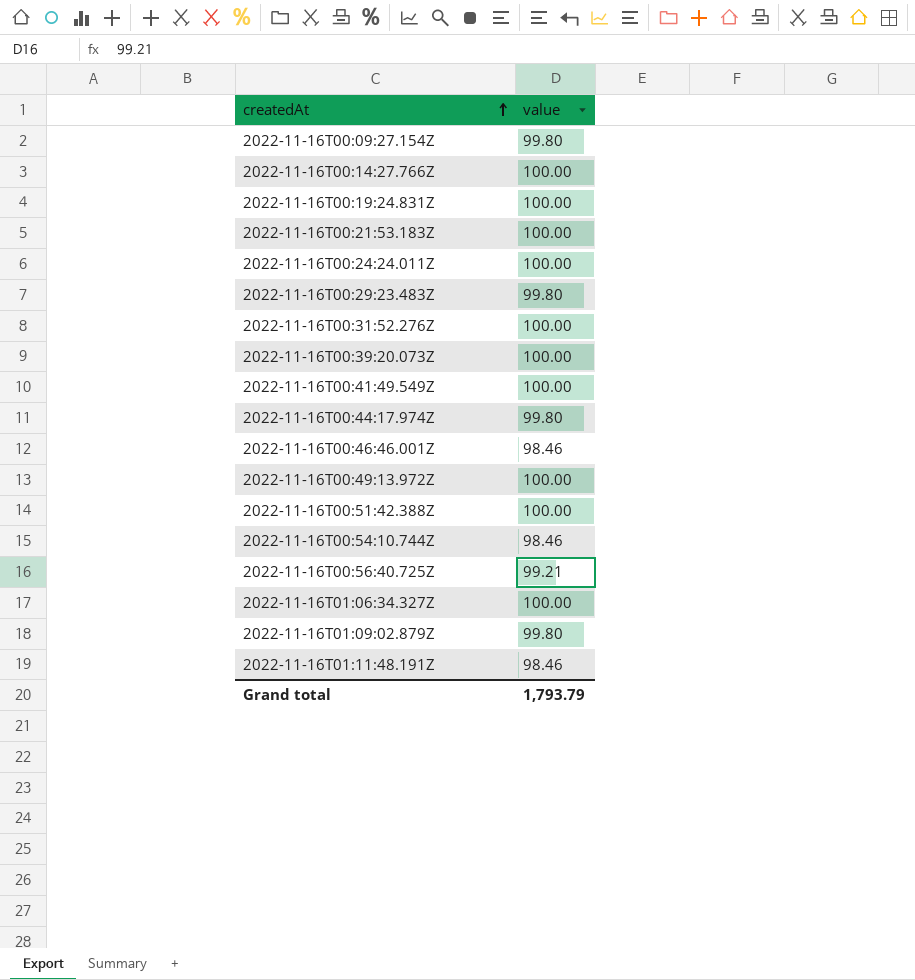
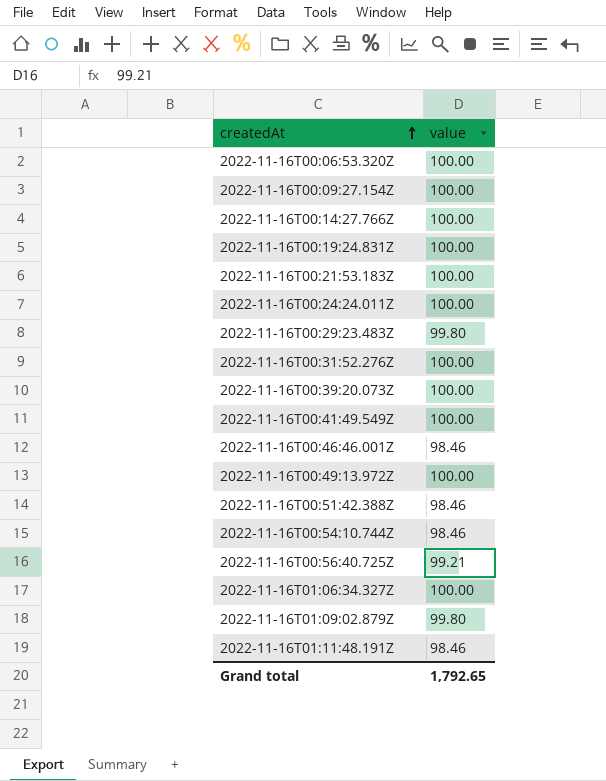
row 2022-11-16T00:44:17.974Z: 99.80 -> none
row 2022-11-16T00:06:53.320Z: none -> 100.00
2022-11-16T00:09:27.154Z | value: 99.80 -> 100.00
2022-11-16T00:51:42.388Z | value: 100.00 -> 98.46
Grand total | value: 1,793.79 -> 1,792.65

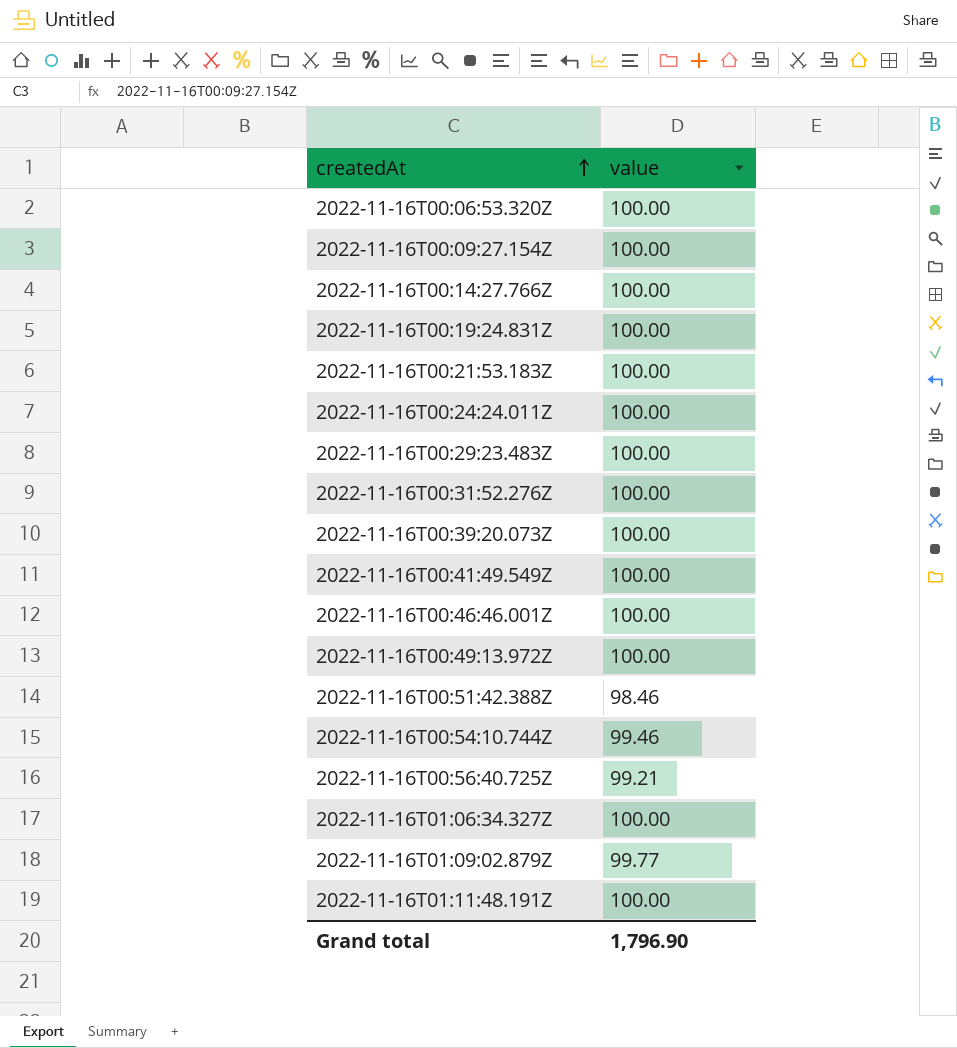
2022-11-16T00:29:23.483Z | value: 99.80 -> 100.00
2022-11-16T00:46:46.001Z | value: 98.46 -> 100.00
2022-11-16T00:54:10.744Z | value: 98.46 -> 99.46
2022-11-16T01:09:02.879Z | value: 99.80 -> 99.77
2022-11-16T01:11:48.191Z | value: 98.46 -> 100.00
Grand total | value: 1,792.65 -> 1,796.90

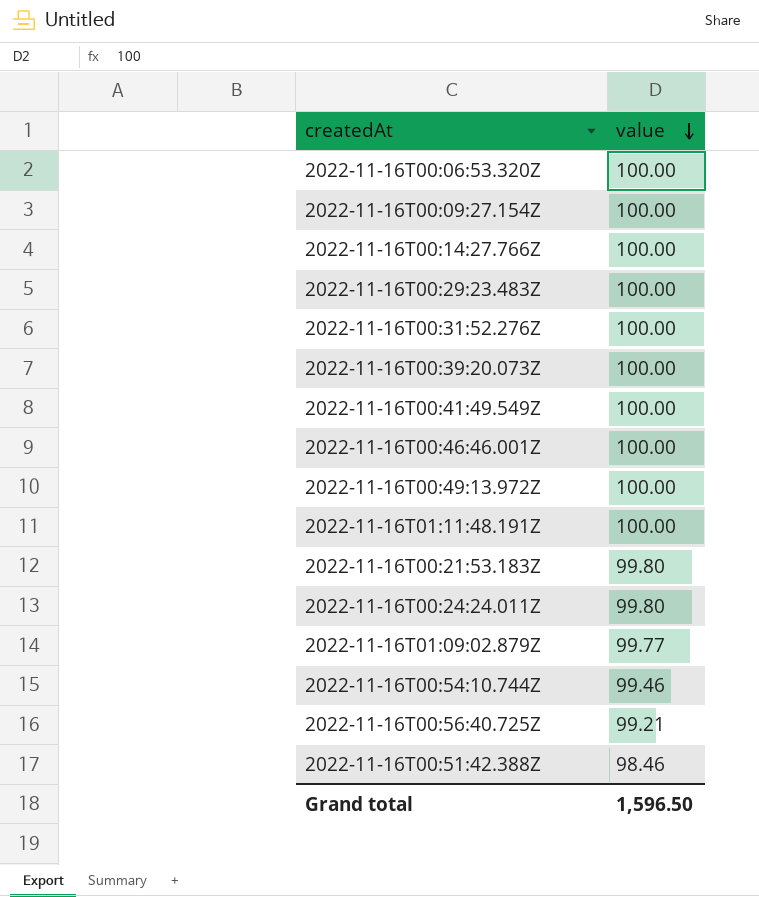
row order: createdAt ascending -> value descending
row 2022-11-16T00:19:24.831Z: 100.00 -> none
row 2022-11-16T01:06:34.327Z: 100.00 -> none
2022-11-16T00:21:53.183Z | value: 100.00 -> 99.80
2022-11-16T00:24:24.011Z | value: 100.00 -> 99.80
Grand total | value: 1,796.90 -> 1,596.50

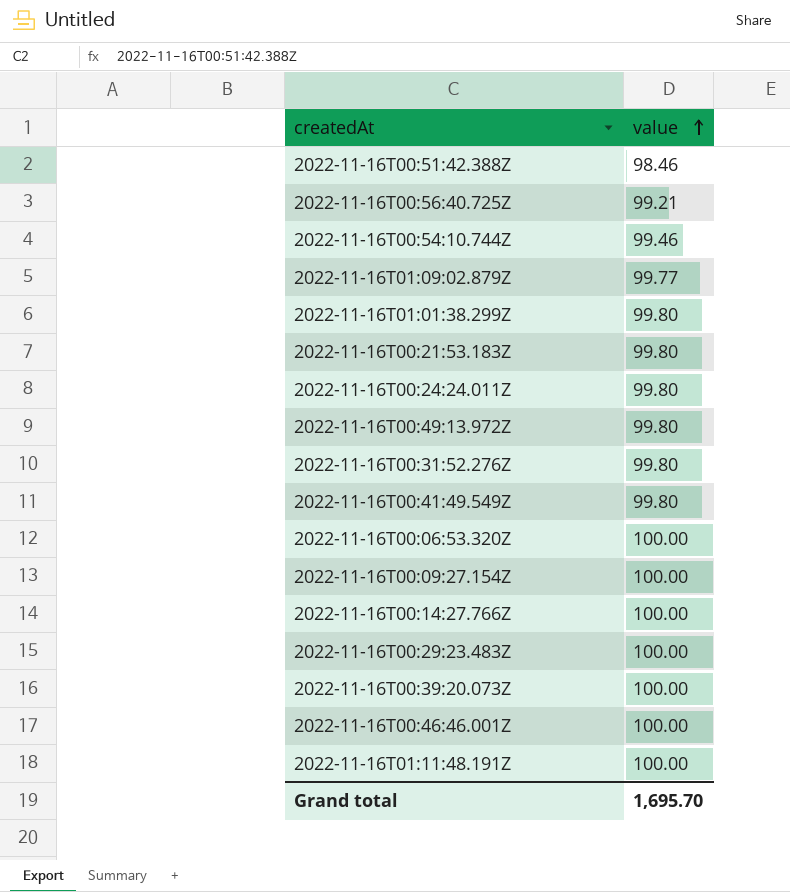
row order: value descending -> value ascending
row 2022-11-16T01:01:38.299Z: none -> 99.80
2022-11-16T00:49:13.972Z | value: 100.00 -> 99.80
2022-11-16T00:31:52.276Z | value: 100.00 -> 99.80
2022-11-16T00:41:49.549Z | value: 100.00 -> 99.80
Grand total | value: 1,596.50 -> 1,695.70

